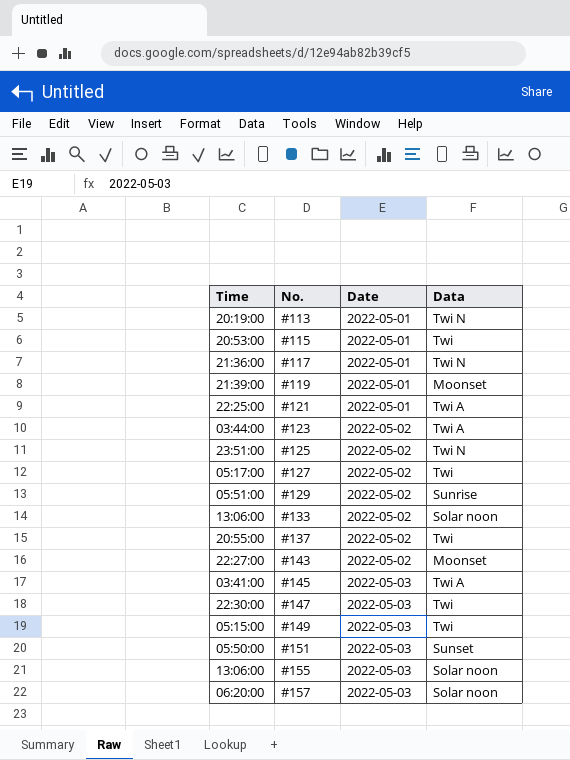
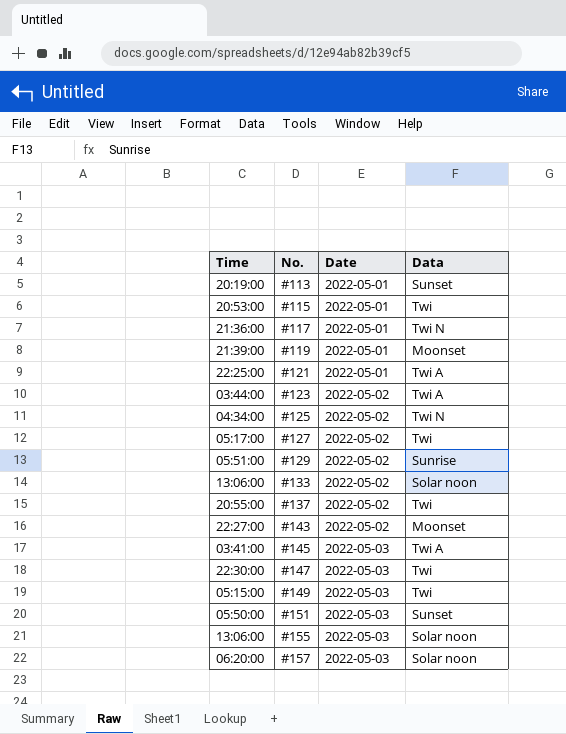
#113 | Data: Twi N -> Sunset
#125 | Time: 23:51:00 -> 04:34:00

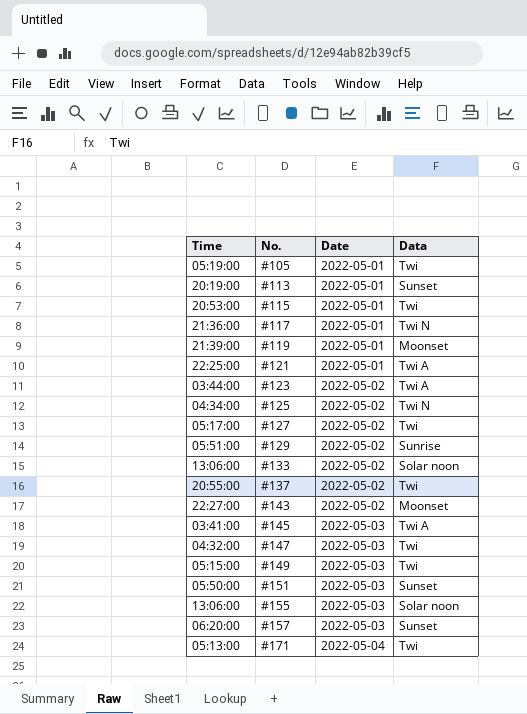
row #105: none -> 05:19:00 | 2022-05-01 | Twi
#147 | Time: 22:30:00 -> 04:32:00
#157 | Data: Solar noon -> Sunset
row #171: none -> 05:13:00 | 2022-05-04 | Twi

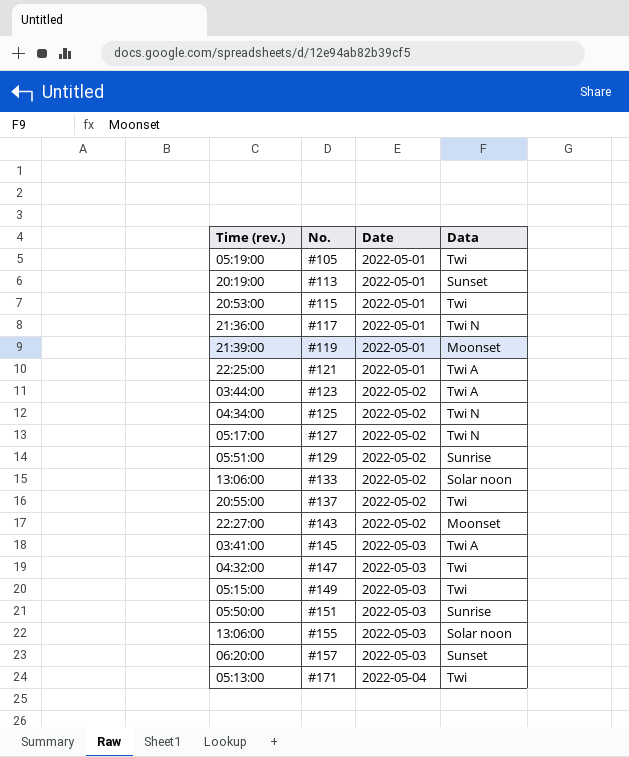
column name: Time -> Time (rev.)
#127 | Data: Twi -> Twi N
#151 | Data: Sunset -> Sunrise

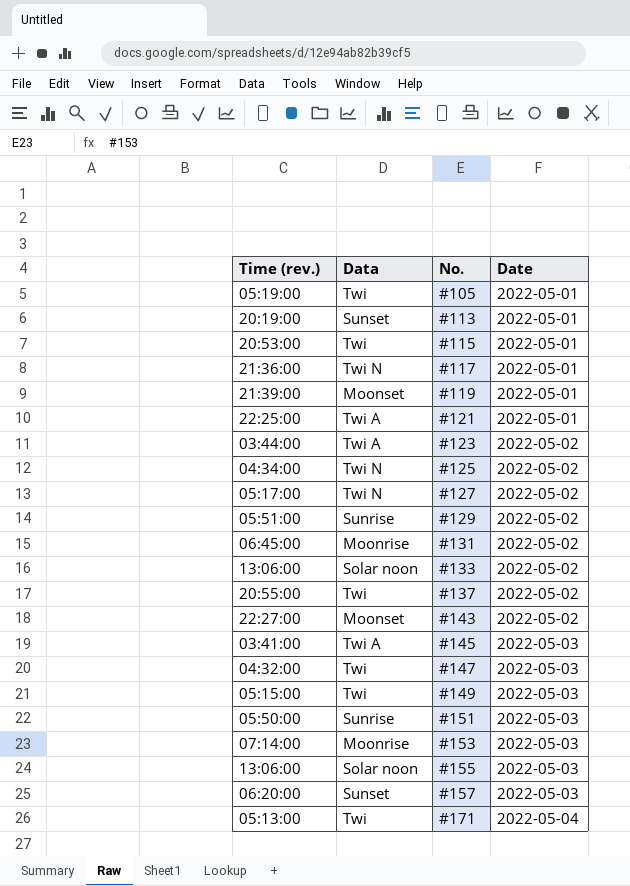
column Data | position: 4 -> 2
row #131: none -> 06:45:00 | Moonrise | 2022-05-02
row #153: none -> 07:14:00 | Moonrise | 2022-05-03

